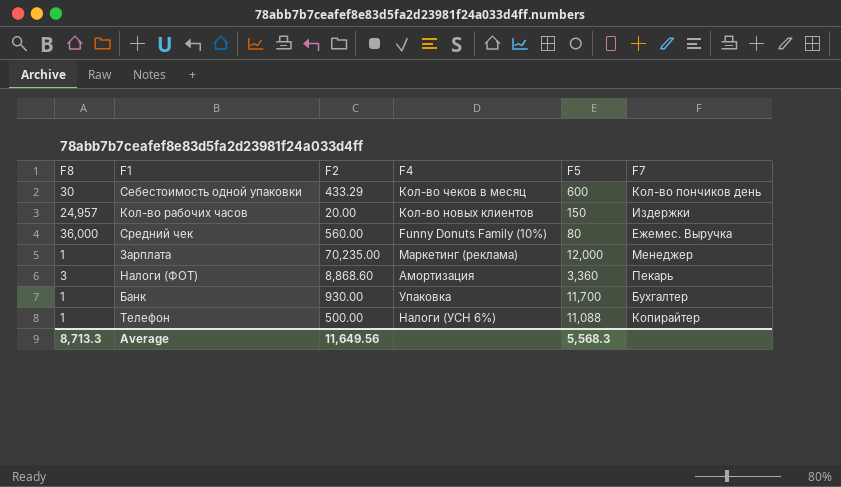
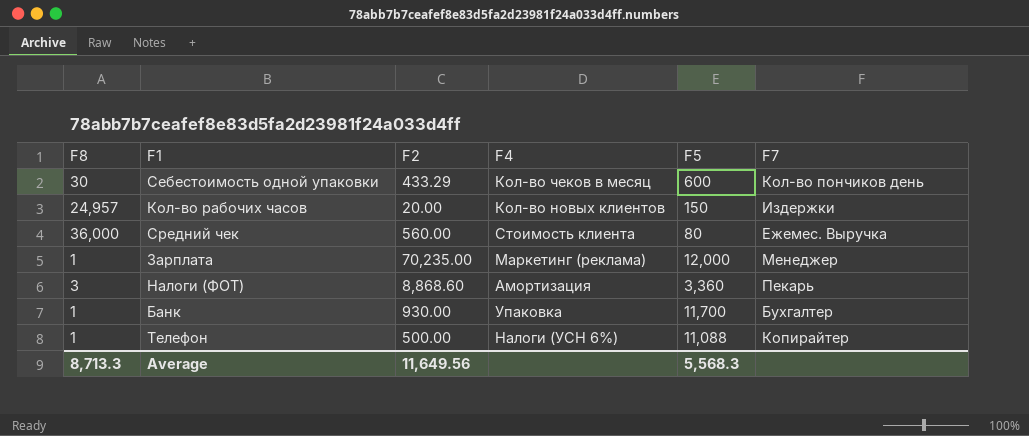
Средний чек | F4: Funny Donuts Family (10%) -> Стоимость клиента

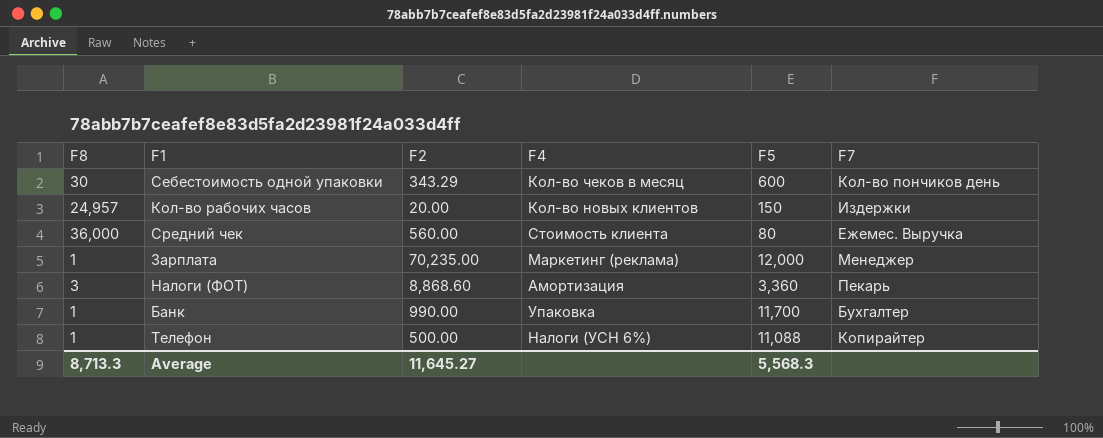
Себестоимость одной упаковки | F2: 433.29 -> 343.29
Банк | F2: 930.00 -> 990.00
Average | F2: 11,649.56 -> 11,645.27

